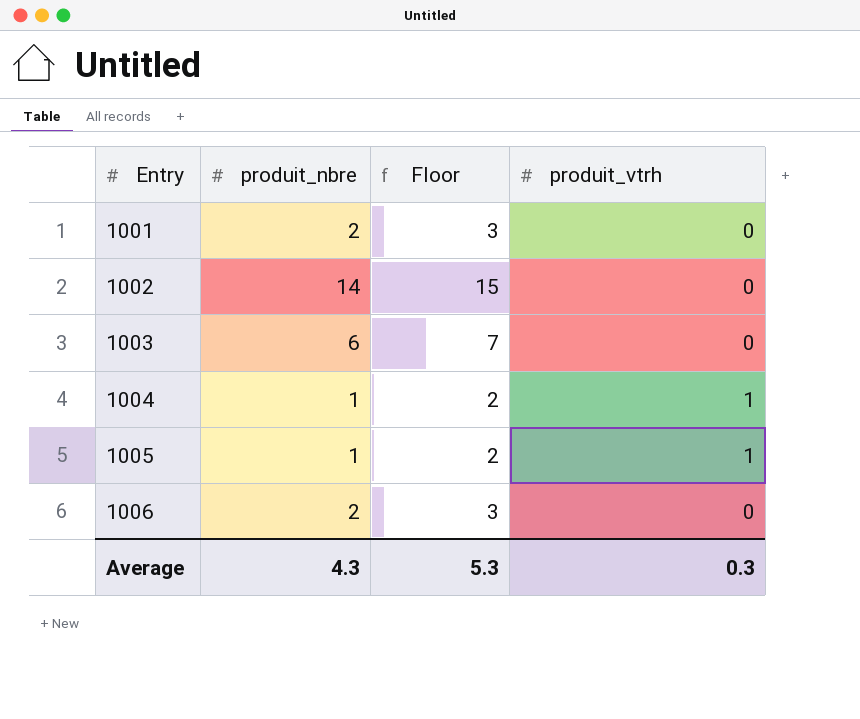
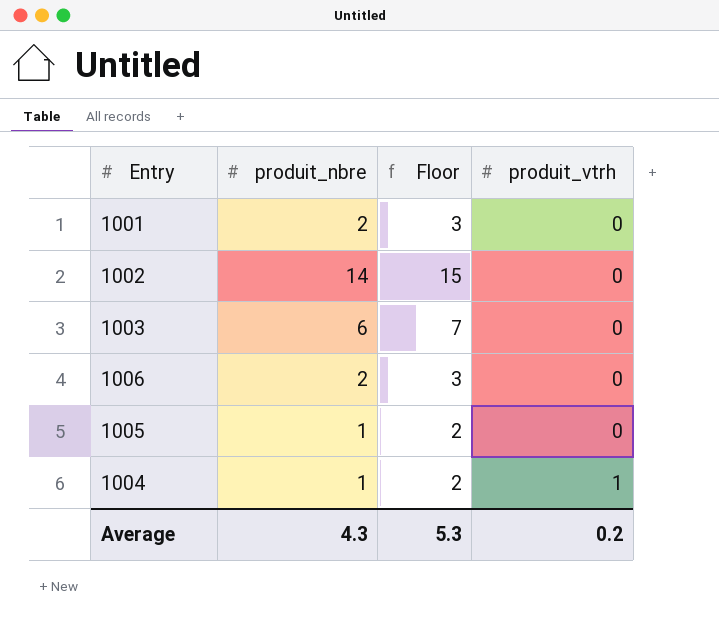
row order: Entry ascending -> produit_vtrh ascending
1005 | produit_vtrh: 1 -> 0
Average | produit_vtrh: 0.3 -> 0.2

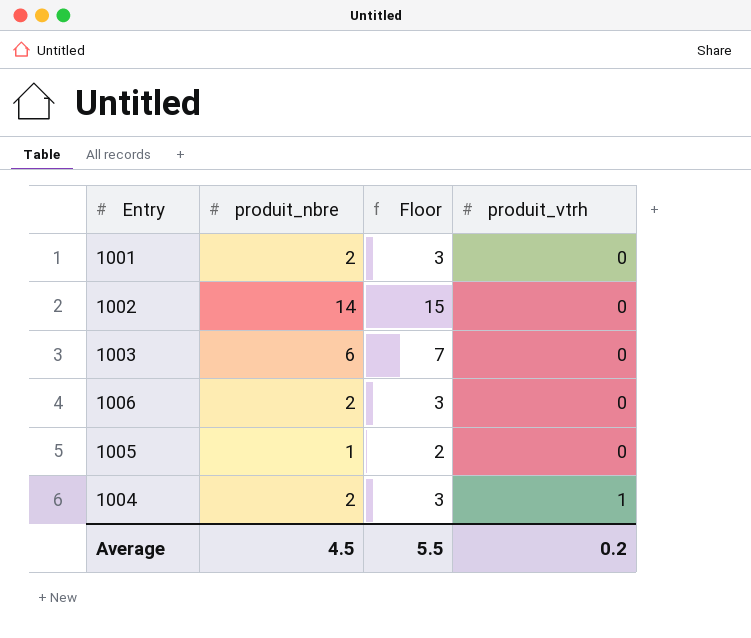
1004 | produit_nbre: 1 -> 2
1004 | Floor: 2 -> 3
Average | produit_nbre: 4.3 -> 4.5
Average | Floor: 5.3 -> 5.5

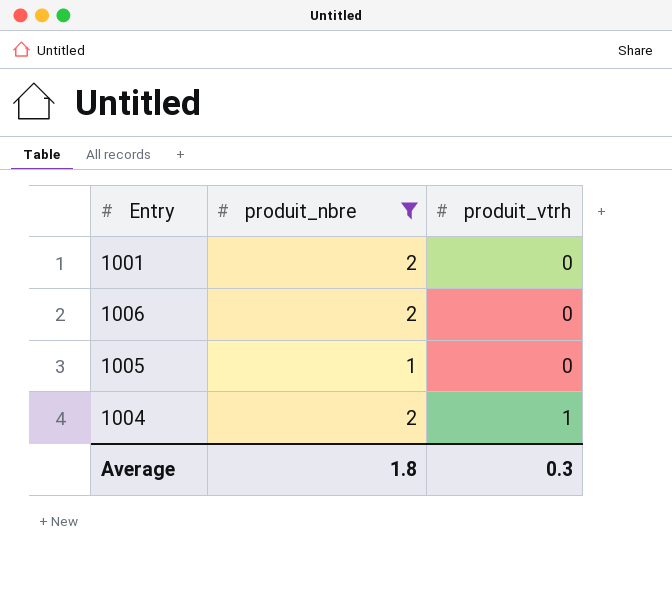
filter: none -> produit_nbre <= 2
column Floor | formula: [produit_nbre] + 1 -> none
Average | produit_nbre: 4.5 -> 1.8
Average | produit_vtrh: 0.2 -> 0.3

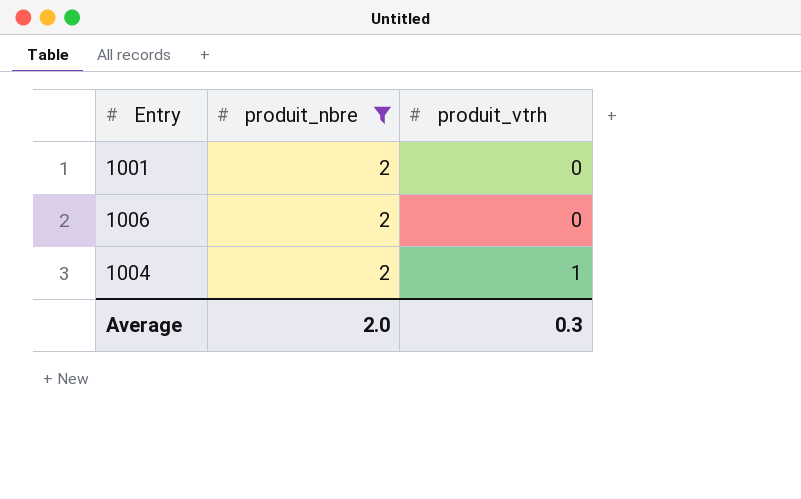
row 1005: 1 | 0 -> none
Average | produit_nbre: 1.8 -> 2.0

